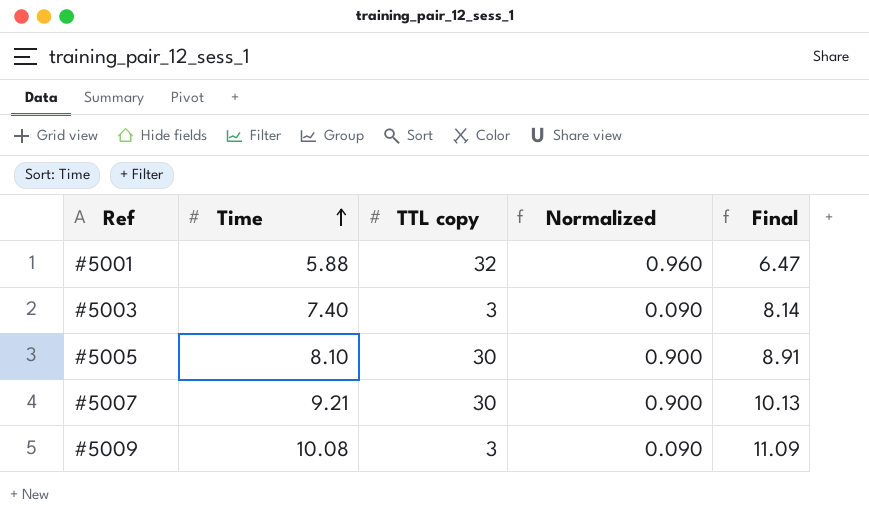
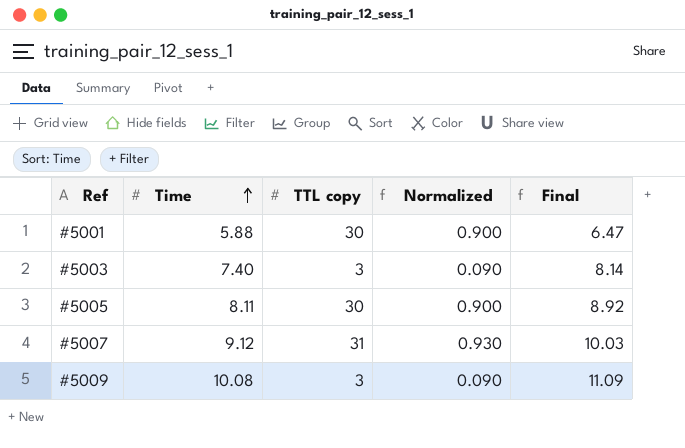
#5001 | TTL copy: 32 -> 30
#5001 | Normalized: 0.960 -> 0.900
#5005 | Time: 8.10 -> 8.11
#5005 | Final: 8.91 -> 8.92
#5007 | Time: 9.21 -> 9.12
#5007 | TTL copy: 30 -> 31
#5007 | Normalized: 0.900 -> 0.930
#5007 | Final: 10.13 -> 10.03

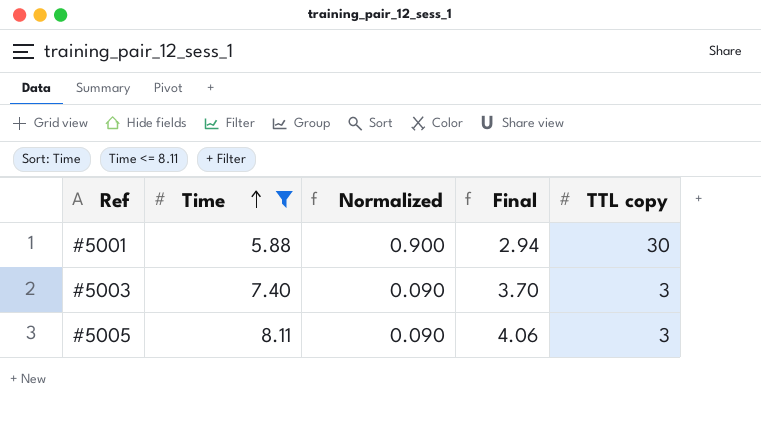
filter: none -> Time <= 8.11
column Final | formula: [Time] * 1.1 -> [Time] * 0.5
column TTL copy | position: 3 -> 5
#5005 | Normalized: 0.900 -> 0.090
#5005 | TTL copy: 30 -> 3

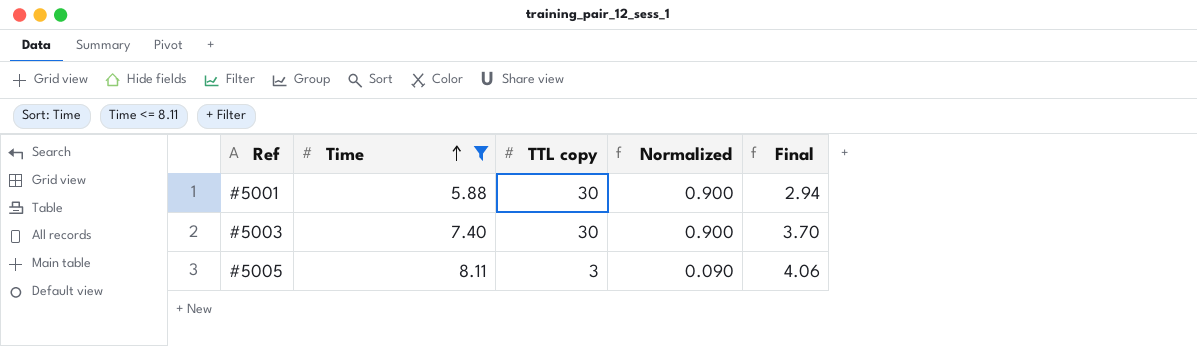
column TTL copy | position: 5 -> 3
#5003 | TTL copy: 3 -> 30
#5003 | Normalized: 0.090 -> 0.900

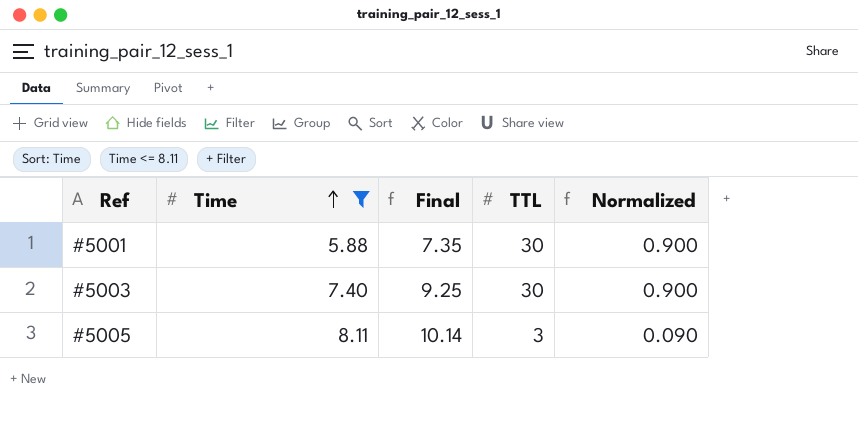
column Final | formula: [Time] * 0.5 -> [Time] * 1.25
column Final | position: 5 -> 3
column name: TTL copy -> TTL

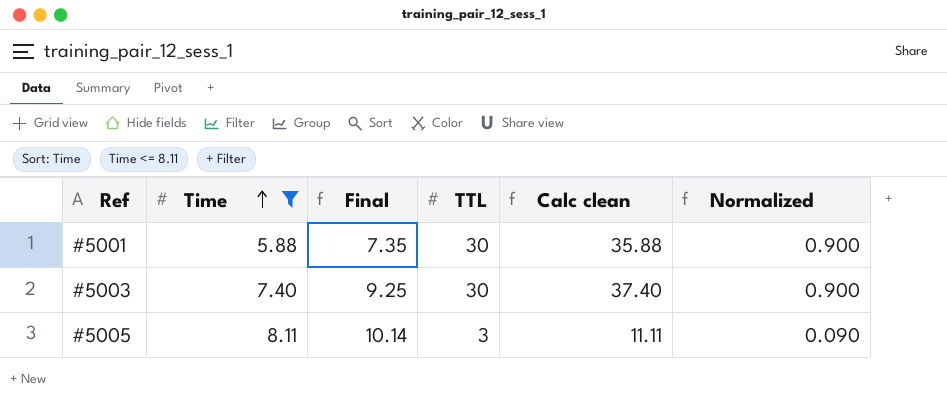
column Calc clean | formula: none -> [Time] + [TTL]

